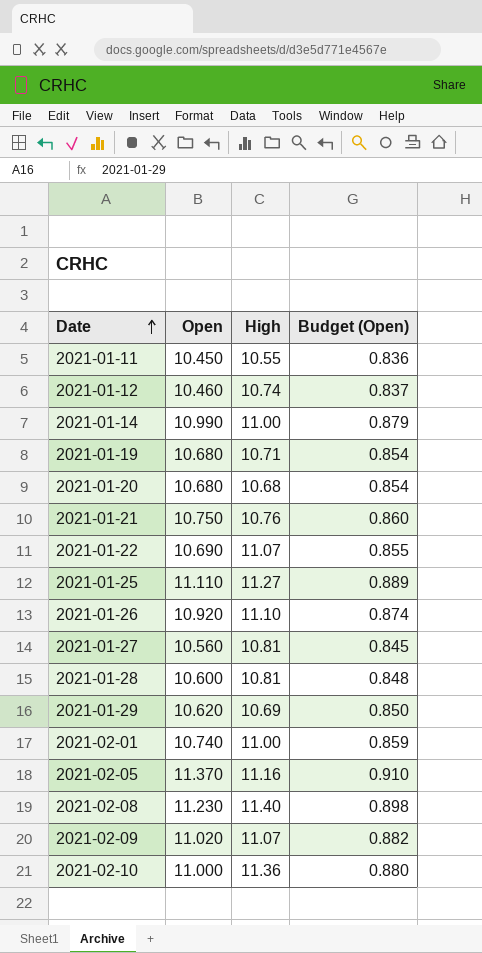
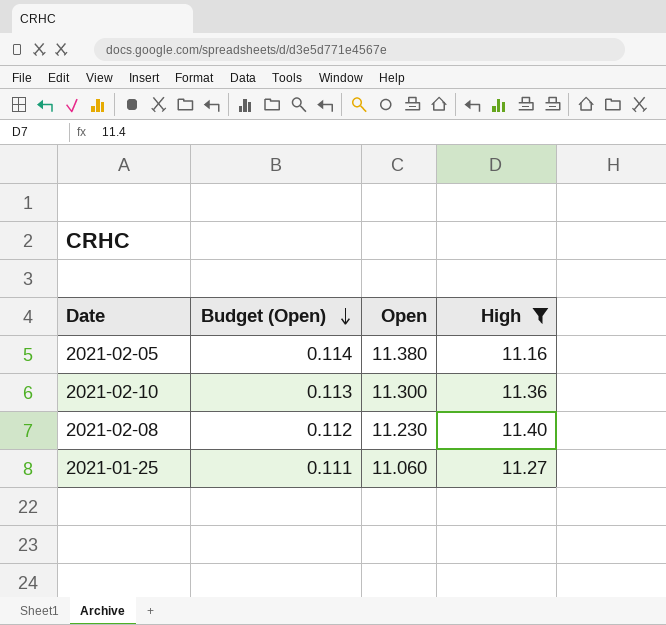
filter: none -> High >= 11.16
row order: Date ascending -> Budget (Open) descending
column Budget (Open) | formula: [Open] * 0.08 -> [Open] * 0.01
column Budget (Open) | position: 4 -> 2
2021-02-05 | Open: 11.370 -> 11.380
2021-02-10 | Open: 11.000 -> 11.300
2021-01-25 | Open: 11.110 -> 11.060

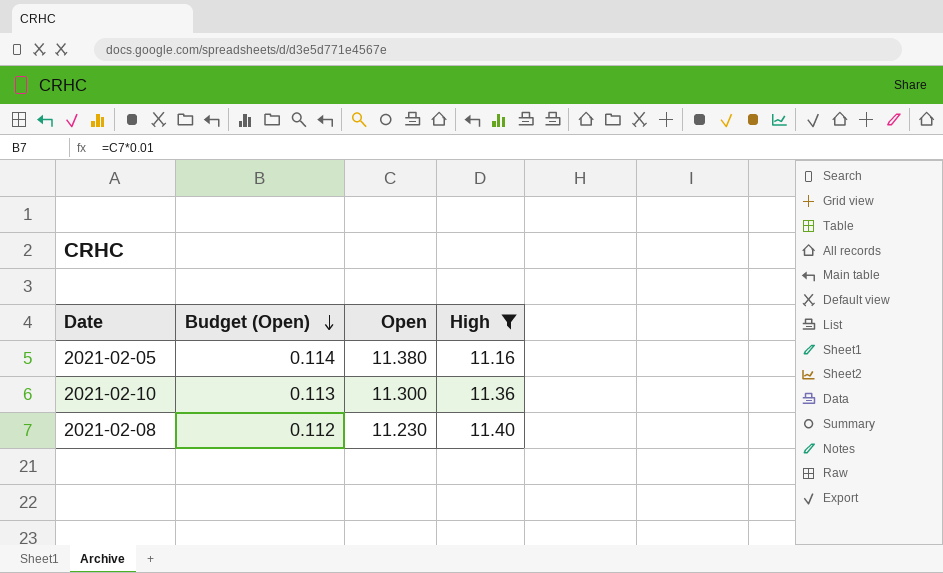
row 2021-01-25: 0.111 | 11.060 | 11.27 -> none

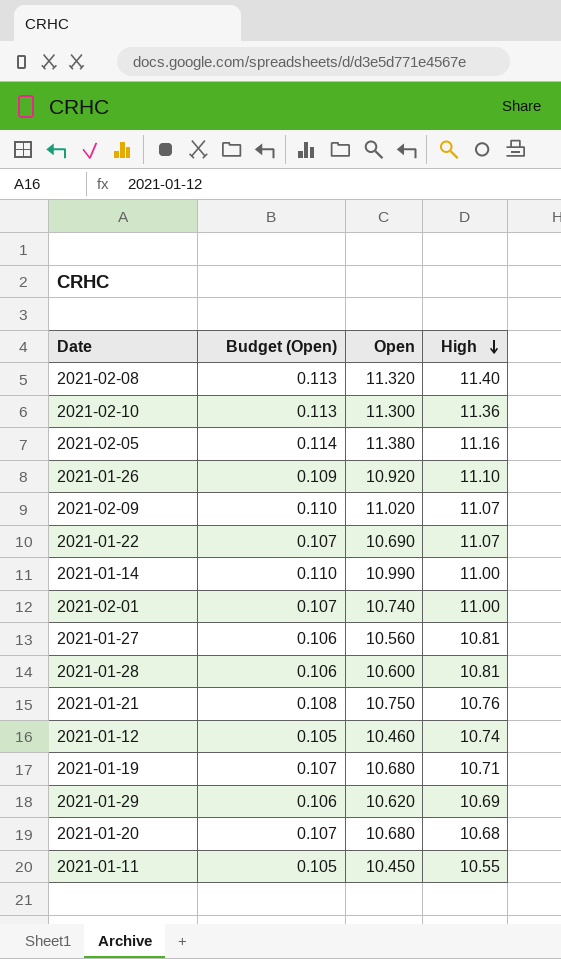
filter: High >= 11.16 -> none
row order: Budget (Open) descending -> High descending
2021-02-08 | Budget (Open): 0.112 -> 0.113
2021-02-08 | Open: 11.230 -> 11.320

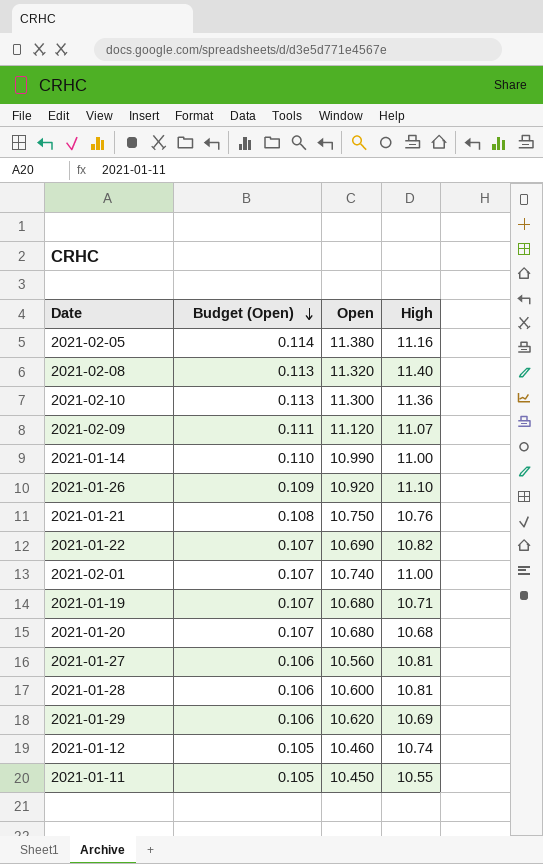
row order: High descending -> Budget (Open) descending
2021-02-09 | Budget (Open): 0.110 -> 0.111
2021-02-09 | Open: 11.020 -> 11.120
2021-01-22 | High: 11.07 -> 10.82

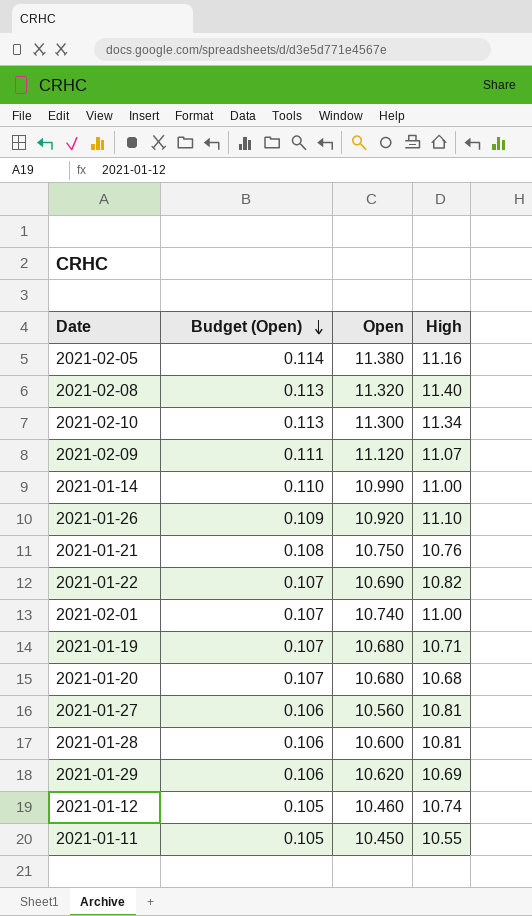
2021-02-10 | High: 11.36 -> 11.34

